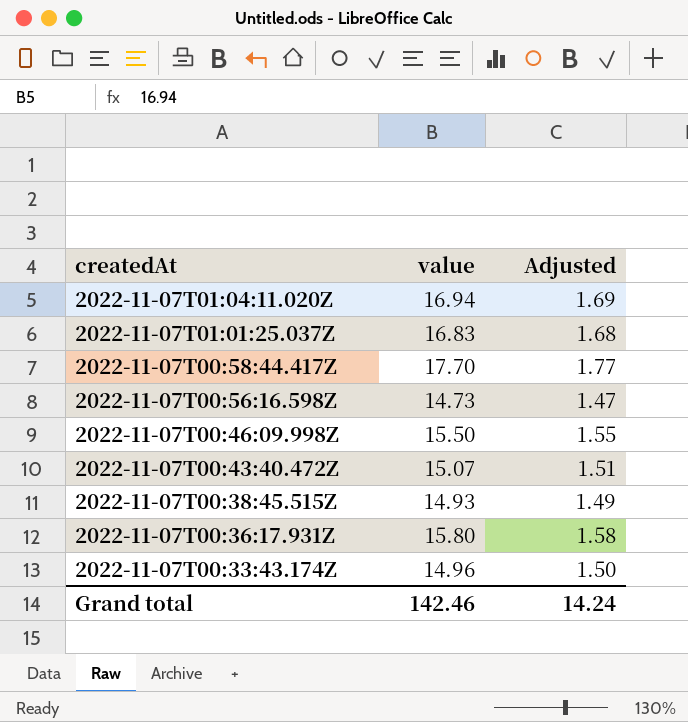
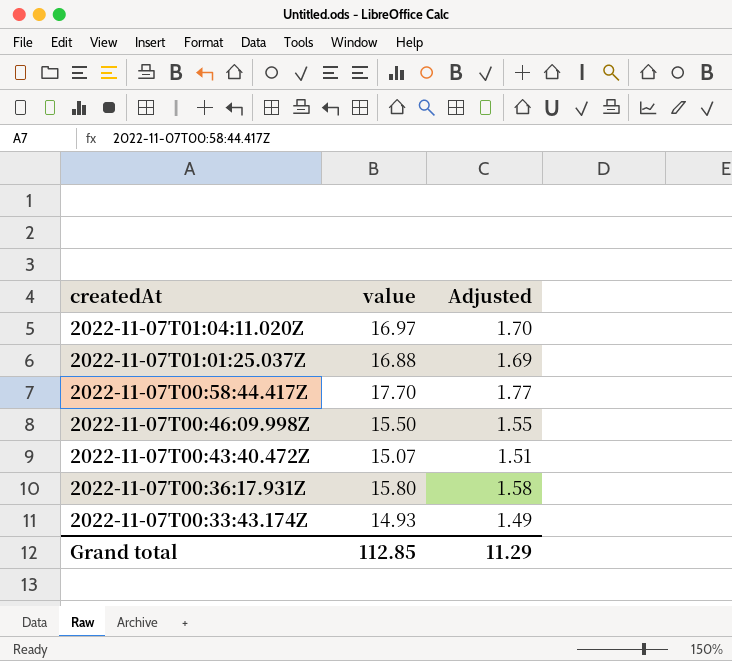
row 2022-11-07T00:56:16.598Z: 14.73 | 1.47 -> none
row 2022-11-07T00:38:45.515Z: 14.93 | 1.49 -> none
2022-11-07T01:04:11.020Z | value: 16.94 -> 16.97
2022-11-07T01:04:11.020Z | Adjusted: 1.69 -> 1.70
2022-11-07T01:01:25.037Z | value: 16.83 -> 16.88
2022-11-07T01:01:25.037Z | Adjusted: 1.68 -> 1.69
2022-11-07T00:33:43.174Z | value: 14.96 -> 14.93
2022-11-07T00:33:43.174Z | Adjusted: 1.50 -> 1.49
Grand total | value: 142.46 -> 112.85
Grand total | Adjusted: 14.24 -> 11.29

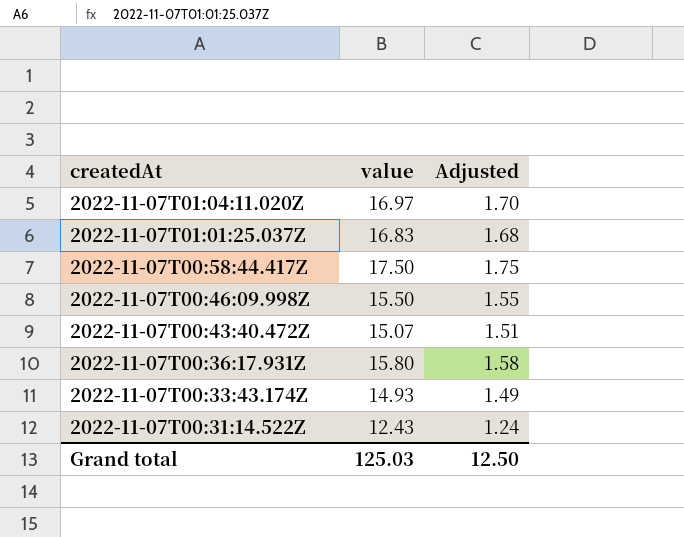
2022-11-07T01:01:25.037Z | value: 16.88 -> 16.83
2022-11-07T01:01:25.037Z | Adjusted: 1.69 -> 1.68
2022-11-07T00:58:44.417Z | value: 17.70 -> 17.50
2022-11-07T00:58:44.417Z | Adjusted: 1.77 -> 1.75
row 2022-11-07T00:31:14.522Z: none -> 12.43 | 1.24
Grand total | value: 112.85 -> 125.03
Grand total | Adjusted: 11.29 -> 12.50

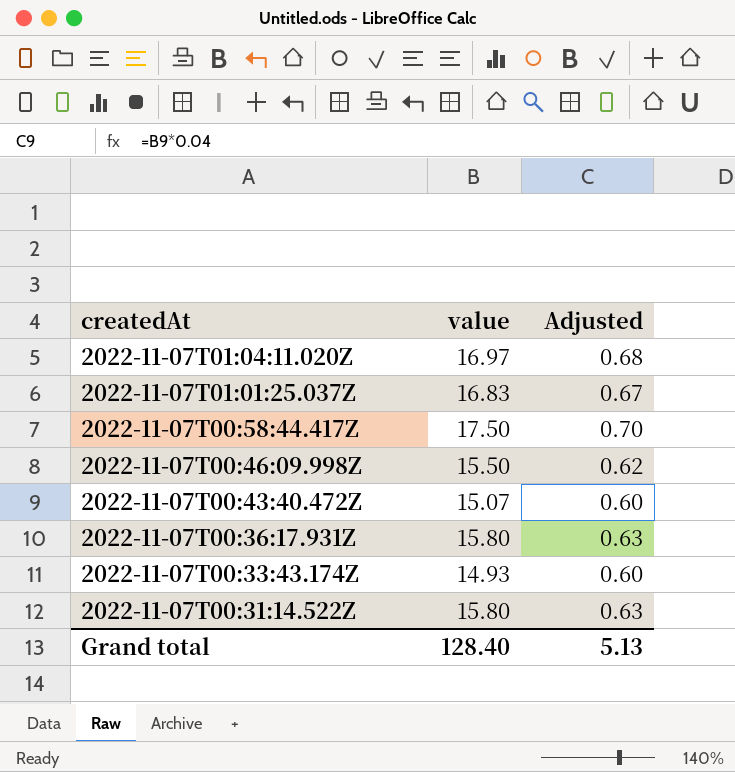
column Adjusted | formula: [value] * 0.1 -> [value] * 0.04
2022-11-07T00:31:14.522Z | value: 12.43 -> 15.80
Grand total | value: 125.03 -> 128.40
Grand total | Adjusted: 12.50 -> 5.13

